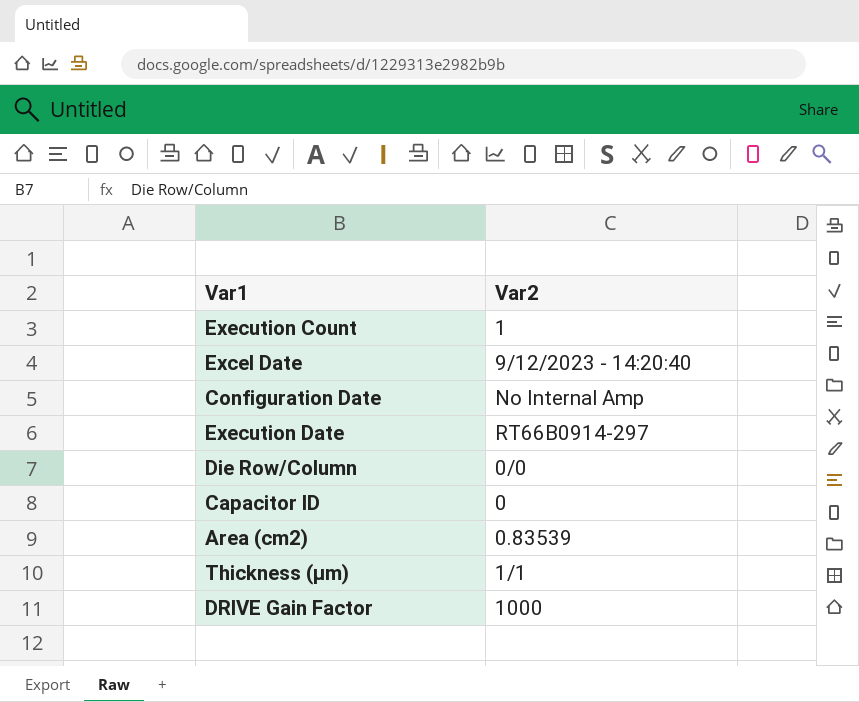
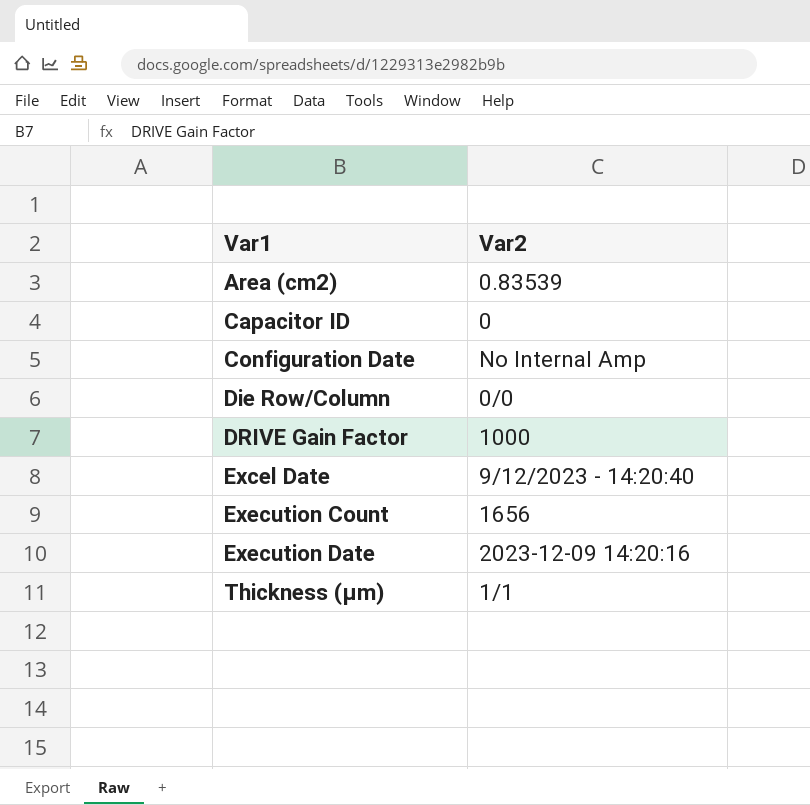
row order: none -> Var1 ascending
Execution Count | Var2: 1 -> 1656
Execution Date | Var2: RT66B0914-297 -> 2023-12-09 14:20:16

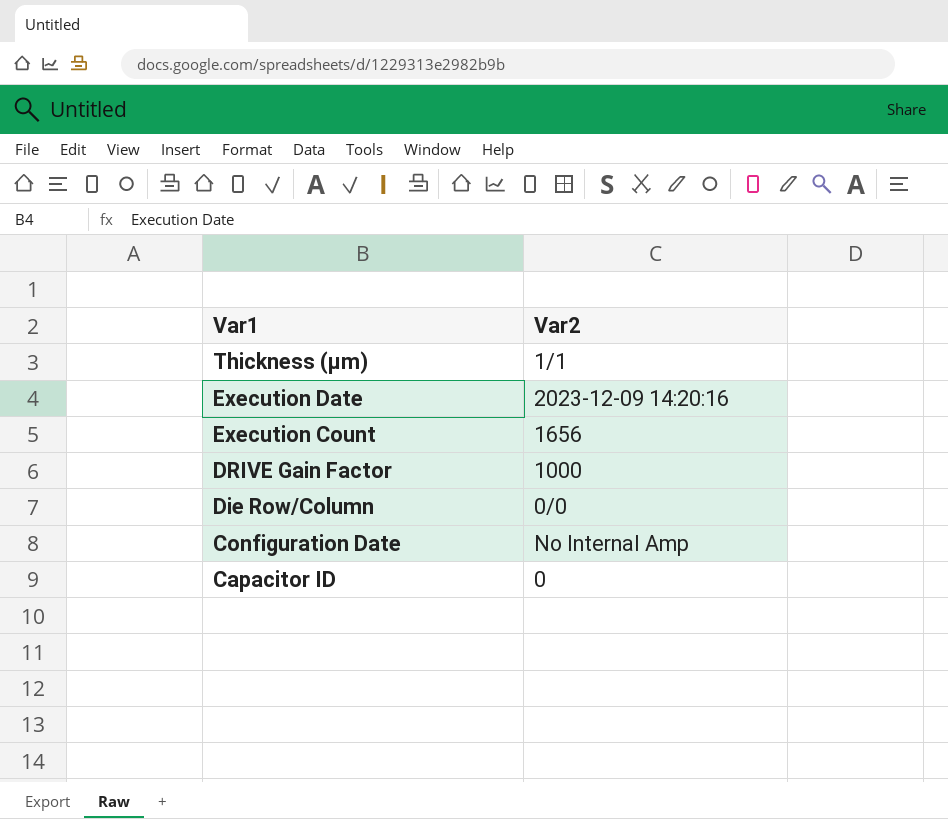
row order: Var1 ascending -> Var1 descending
row Area (cm2): 0.83539 -> none
row Excel Date: 9/12/2023 - 14:20:40 -> none

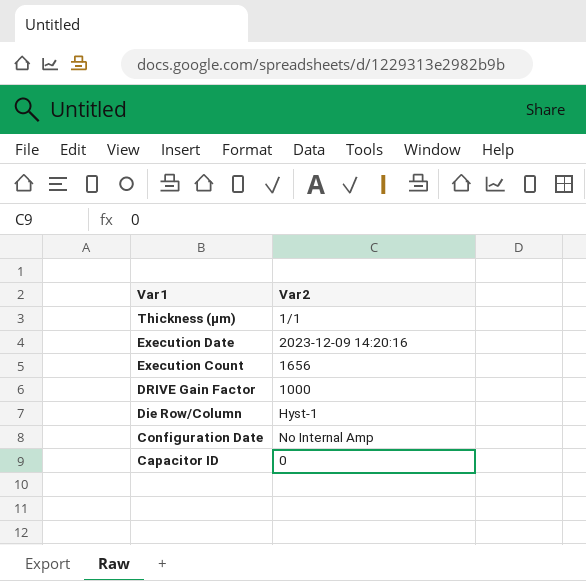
Die Row/Column | Var2: 0/0 -> Hyst-1

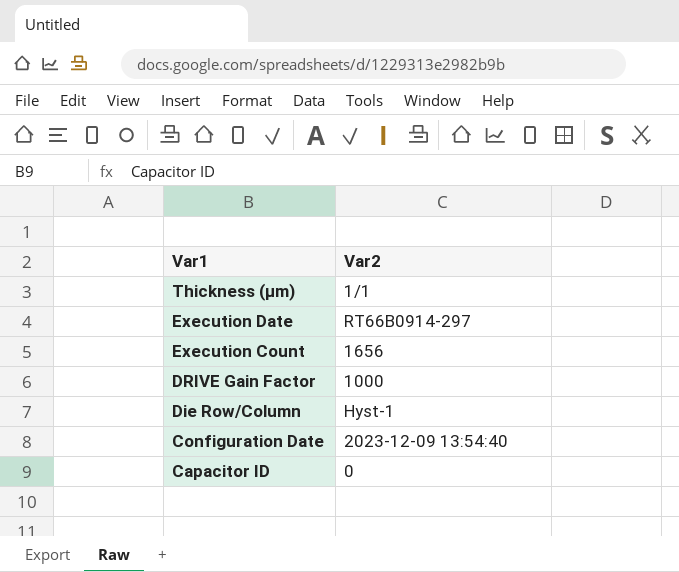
Execution Date | Var2: 2023-12-09 14:20:16 -> RT66B0914-297
Configuration Date | Var2: No Internal Amp -> 2023-12-09 13:54:40

